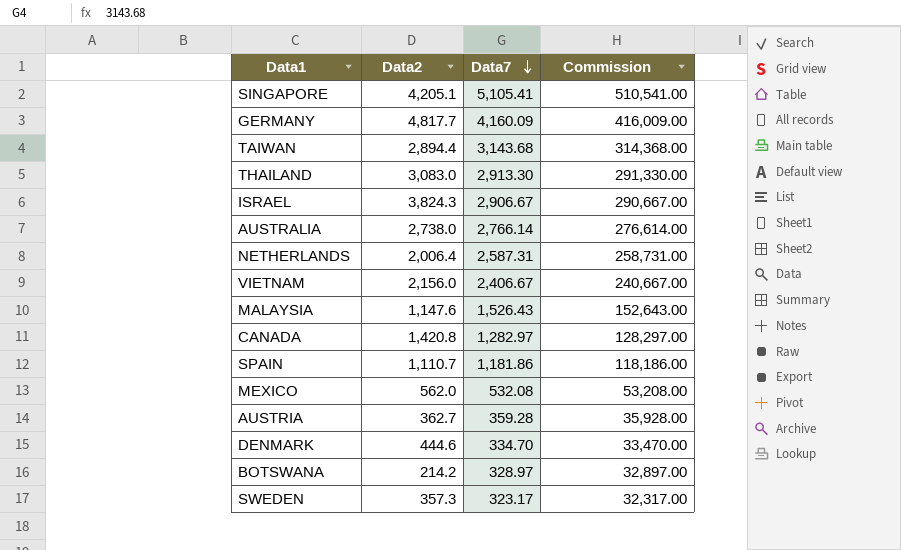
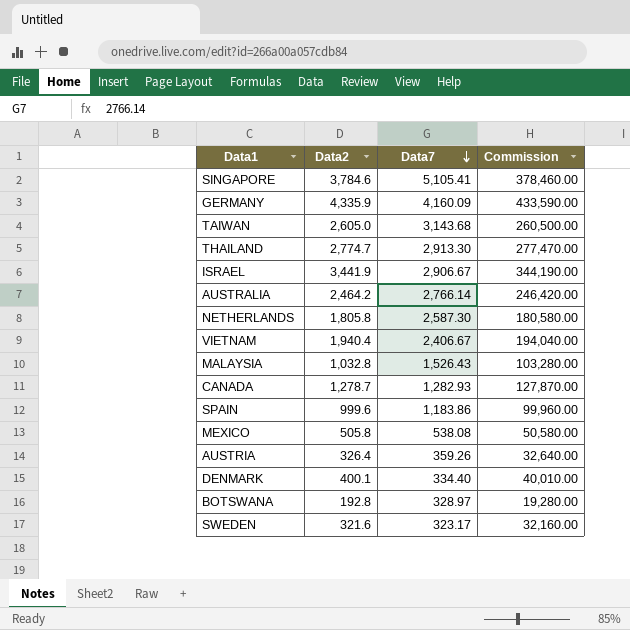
column Commission | formula: [Data7] * 100 -> [Data2] * 100
SINGAPORE | Data2: 4,205.1 -> 3,784.6
GERMANY | Data2: 4,817.7 -> 4,335.9
TAIWAN | Data2: 2,894.4 -> 2,605.0
THAILAND | Data2: 3,083.0 -> 2,774.7
ISRAEL | Data2: 3,824.3 -> 3,441.9
AUSTRALIA | Data2: 2,738.0 -> 2,464.2
NETHERLANDS | Data2: 2,006.4 -> 1,805.8
NETHERLANDS | Data7: 2,587.31 -> 2,587.30
VIETNAM | Data2: 2,156.0 -> 1,940.4
MALAYSIA | Data2: 1,147.6 -> 1,032.8
CANADA | Data2: 1,420.8 -> 1,278.7
CANADA | Data7: 1,282.97 -> 1,282.93
SPAIN | Data2: 1,110.7 -> 999.6
SPAIN | Data7: 1,181.86 -> 1,183.86
MEXICO | Data2: 562.0 -> 505.8
MEXICO | Data7: 532.08 -> 538.08
AUSTRIA | Data2: 362.7 -> 326.4
AUSTRIA | Data7: 359.28 -> 359.26
DENMARK | Data2: 444.6 -> 400.1
DENMARK | Data7: 334.70 -> 334.40
BOTSWANA | Data2: 214.2 -> 192.8
SWEDEN | Data2: 357.3 -> 321.6

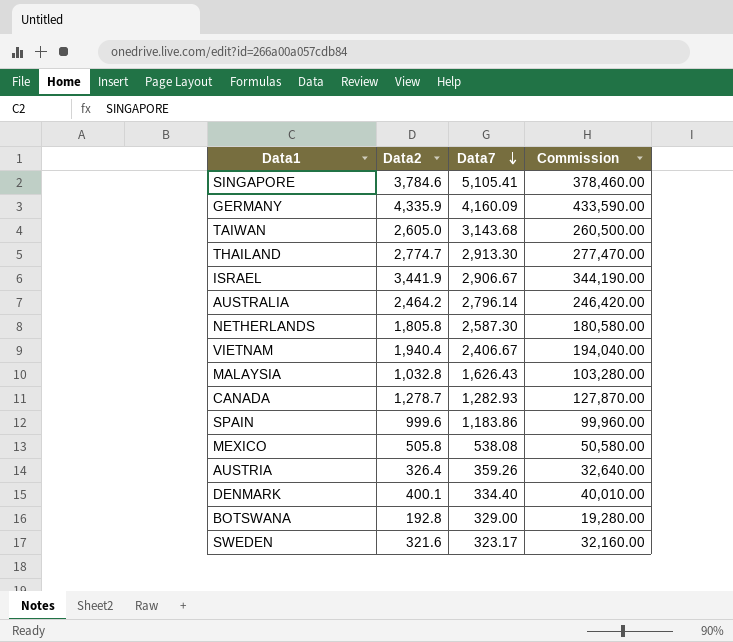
AUSTRALIA | Data7: 2,766.14 -> 2,796.14
MALAYSIA | Data7: 1,526.43 -> 1,626.43
BOTSWANA | Data7: 328.97 -> 329.00

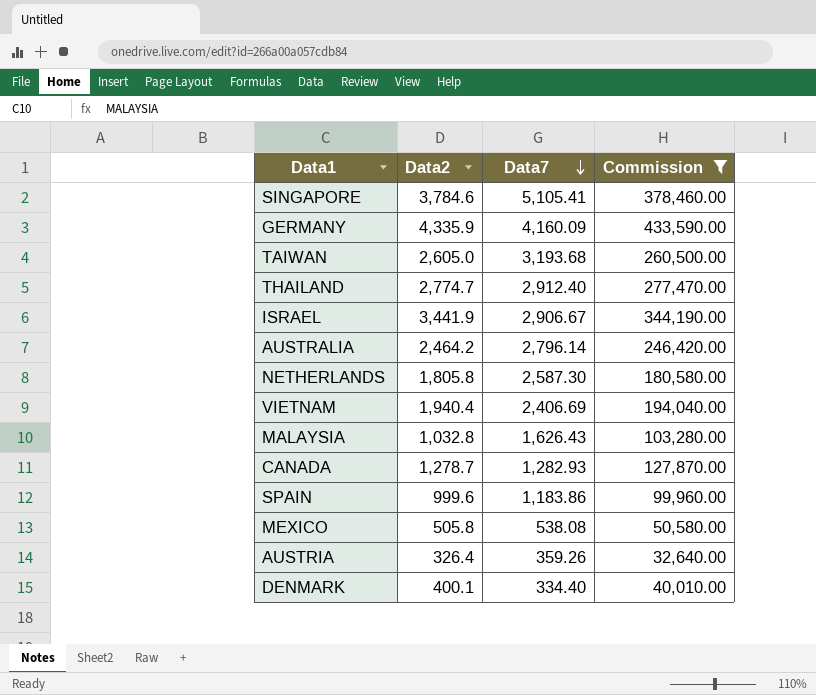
filter: none -> Commission >= 32,640.00
TAIWAN | Data7: 3,143.68 -> 3,193.68
THAILAND | Data7: 2,913.30 -> 2,912.40
VIETNAM | Data7: 2,406.67 -> 2,406.69

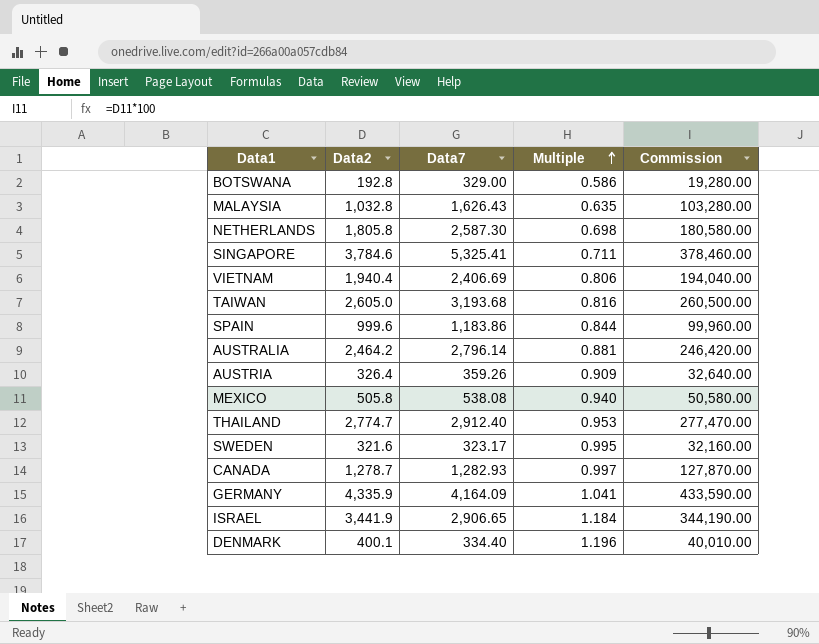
filter: Commission >= 32,640.00 -> none
row order: Data7 descending -> Multiple ascending
column Multiple | formula: none -> [Data2] / [Data7]
SINGAPORE | Data7: 5,105.41 -> 5,325.41
GERMANY | Data7: 4,160.09 -> 4,164.09
ISRAEL | Data7: 2,906.67 -> 2,906.65

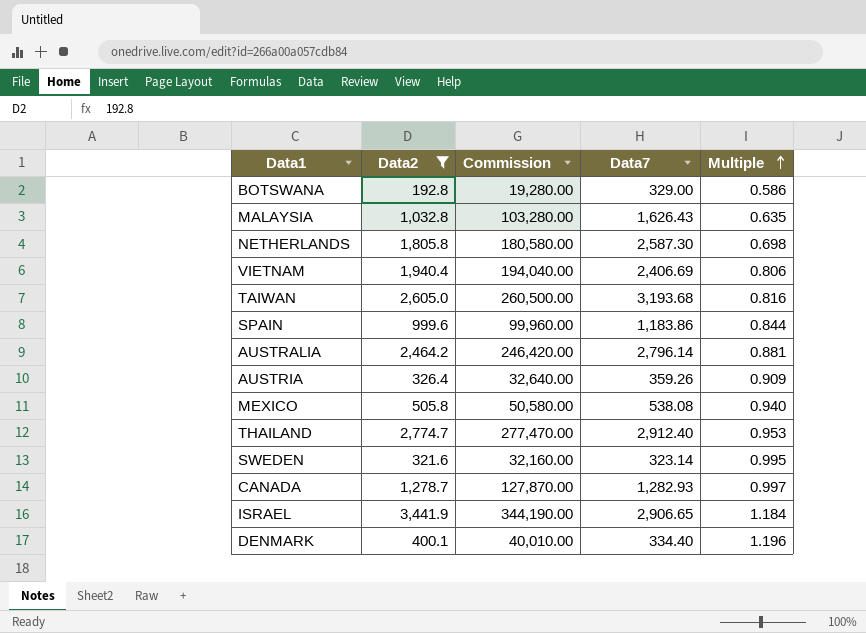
filter: none -> Data2 <= 3,441.9
column Commission | position: 5 -> 3
SWEDEN | Data7: 323.17 -> 323.14

